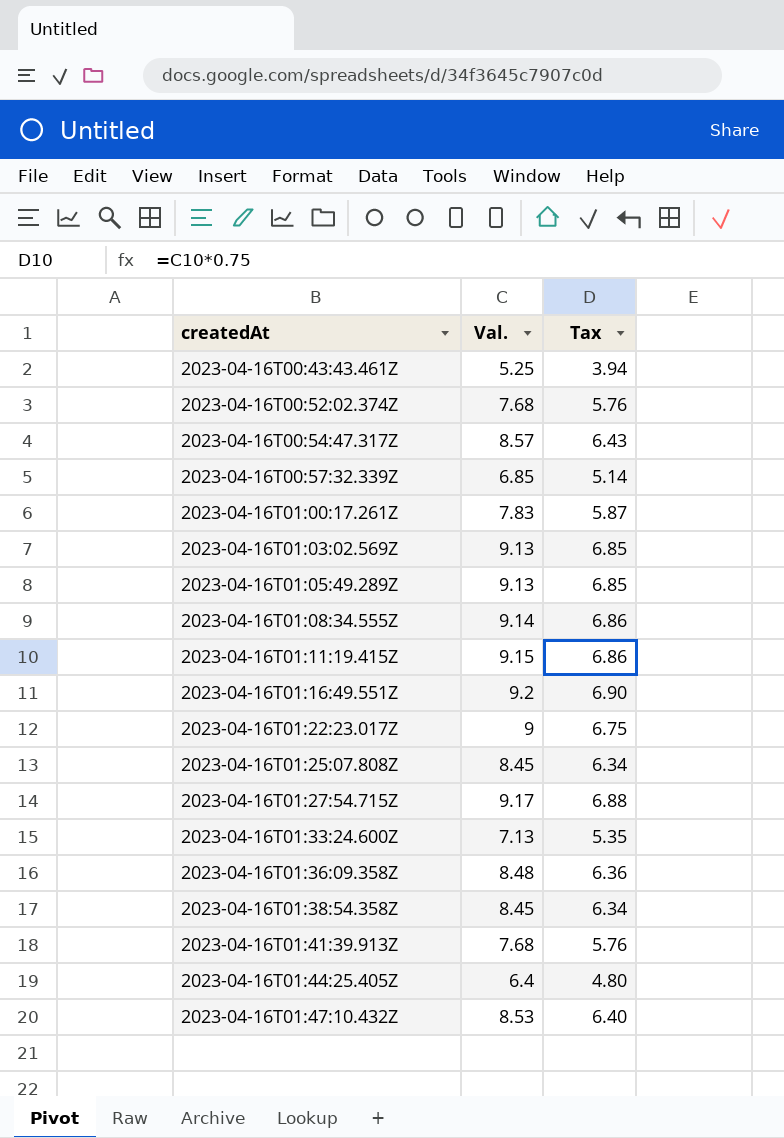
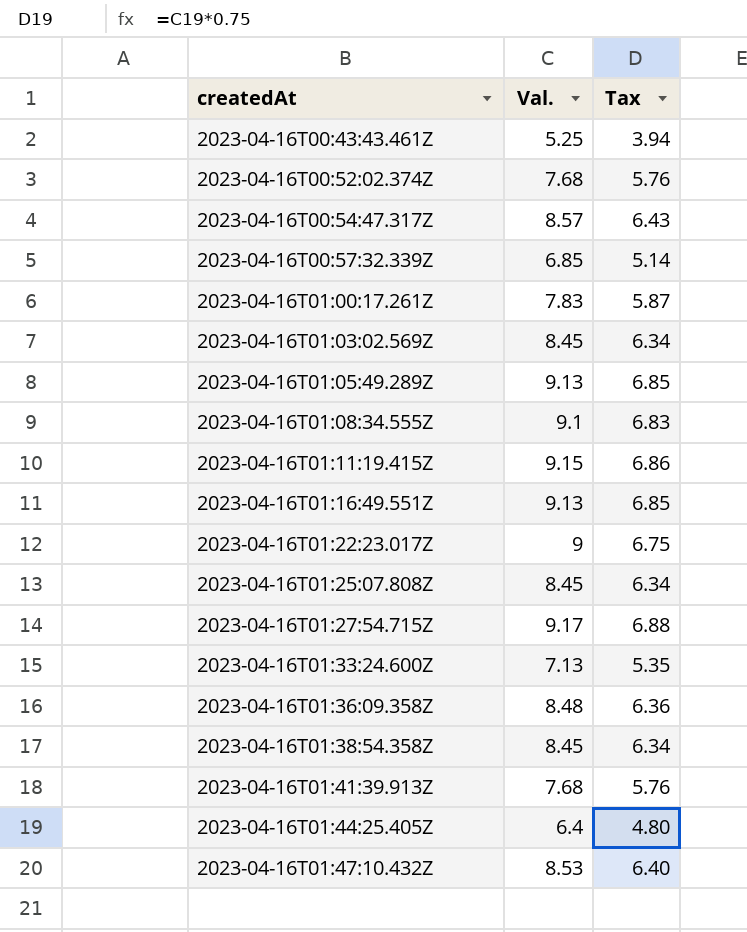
2023-04-16T01:03:02.569Z | Val.: 9.13 -> 8.45
2023-04-16T01:03:02.569Z | Tax: 6.85 -> 6.34
2023-04-16T01:08:34.555Z | Val.: 9.14 -> 9.1
2023-04-16T01:08:34.555Z | Tax: 6.86 -> 6.83
2023-04-16T01:16:49.551Z | Val.: 9.2 -> 9.13
2023-04-16T01:16:49.551Z | Tax: 6.90 -> 6.85

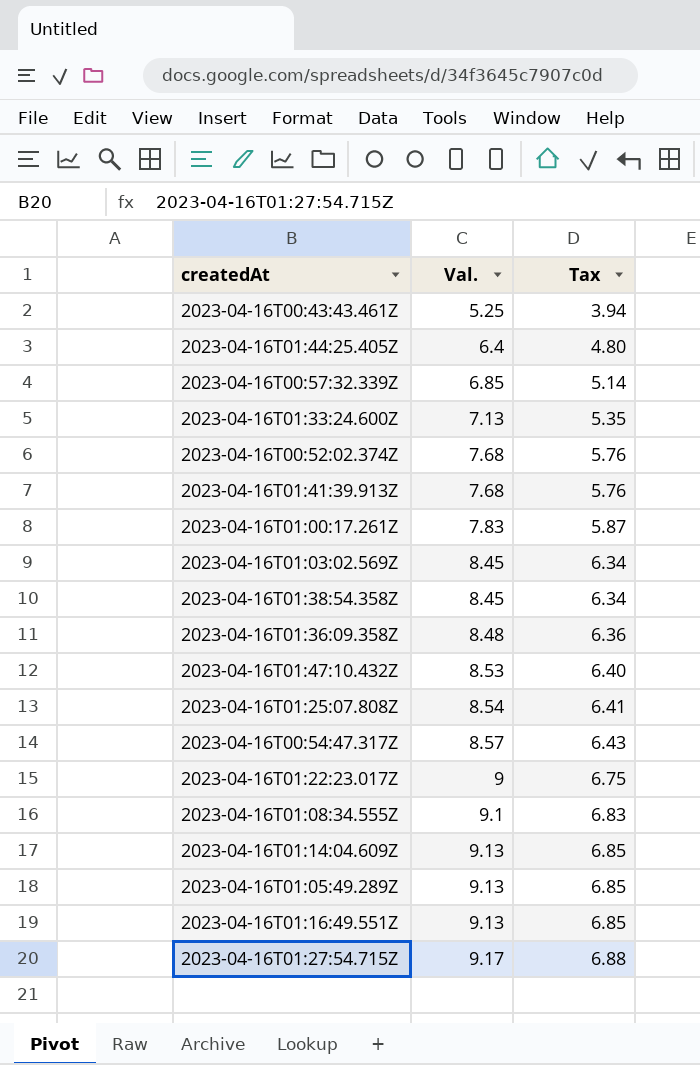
row order: createdAt ascending -> Val. ascending
row 2023-04-16T01:11:19.415Z: 9.15 | 6.86 -> none
2023-04-16T01:25:07.808Z | Val.: 8.45 -> 8.54
2023-04-16T01:25:07.808Z | Tax: 6.34 -> 6.41
row 2023-04-16T01:14:04.609Z: none -> 9.13 | 6.85

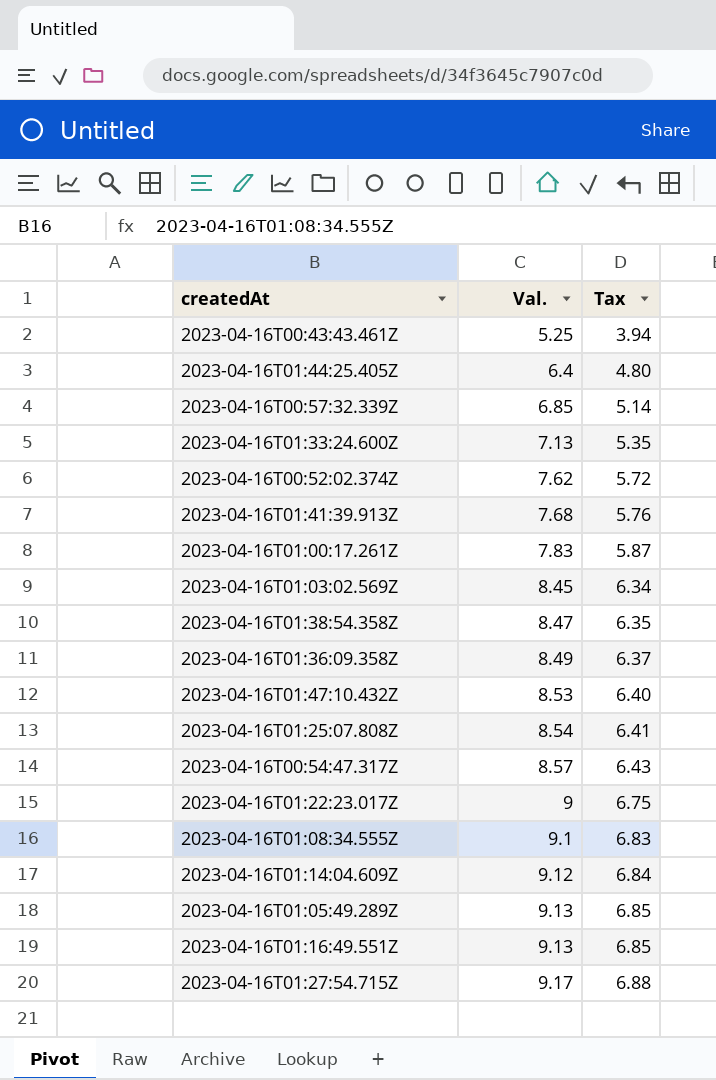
2023-04-16T00:52:02.374Z | Val.: 7.68 -> 7.62
2023-04-16T00:52:02.374Z | Tax: 5.76 -> 5.72
2023-04-16T01:38:54.358Z | Val.: 8.45 -> 8.47
2023-04-16T01:38:54.358Z | Tax: 6.34 -> 6.35
2023-04-16T01:36:09.358Z | Val.: 8.48 -> 8.49
2023-04-16T01:36:09.358Z | Tax: 6.36 -> 6.37
2023-04-16T01:14:04.609Z | Val.: 9.13 -> 9.12
2023-04-16T01:14:04.609Z | Tax: 6.85 -> 6.84

